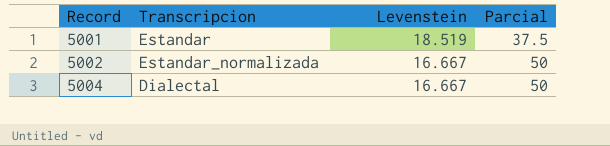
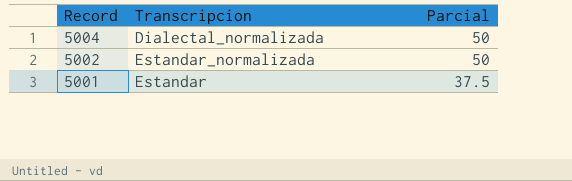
row order: Record ascending -> Record descending
column Levenstein | position: 3 -> none
5004 | Transcripcion: Dialectal -> Dialectal_normalizada

